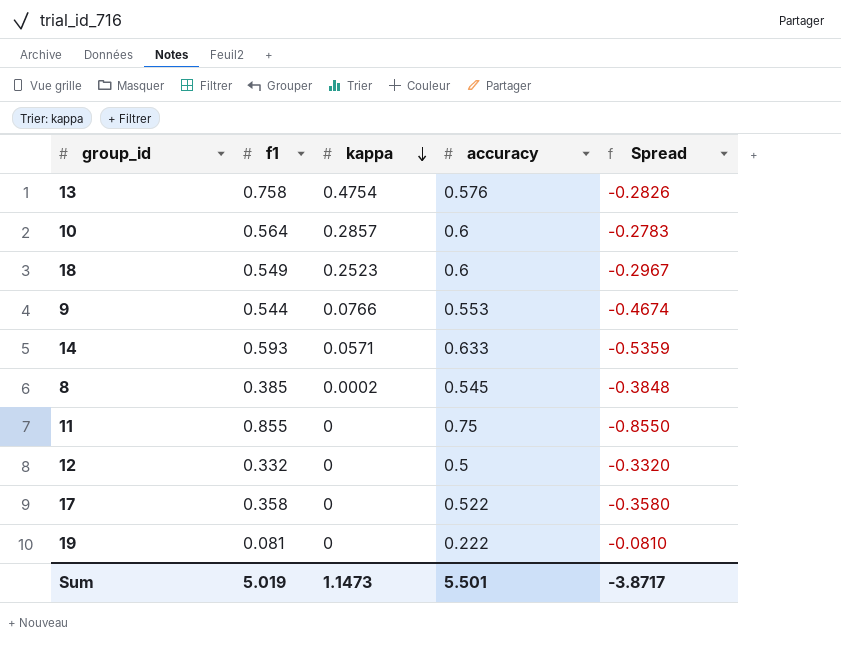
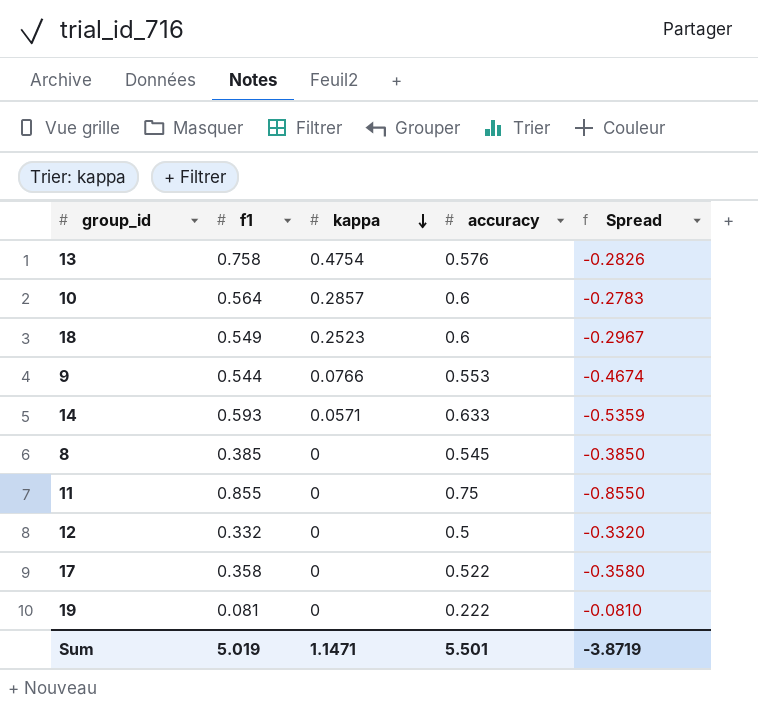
8 | kappa: 0.0002 -> 0
8 | Spread: -0.3848 -> -0.3850
Sum | kappa: 1.1473 -> 1.1471
Sum | Spread: -3.8717 -> -3.8719

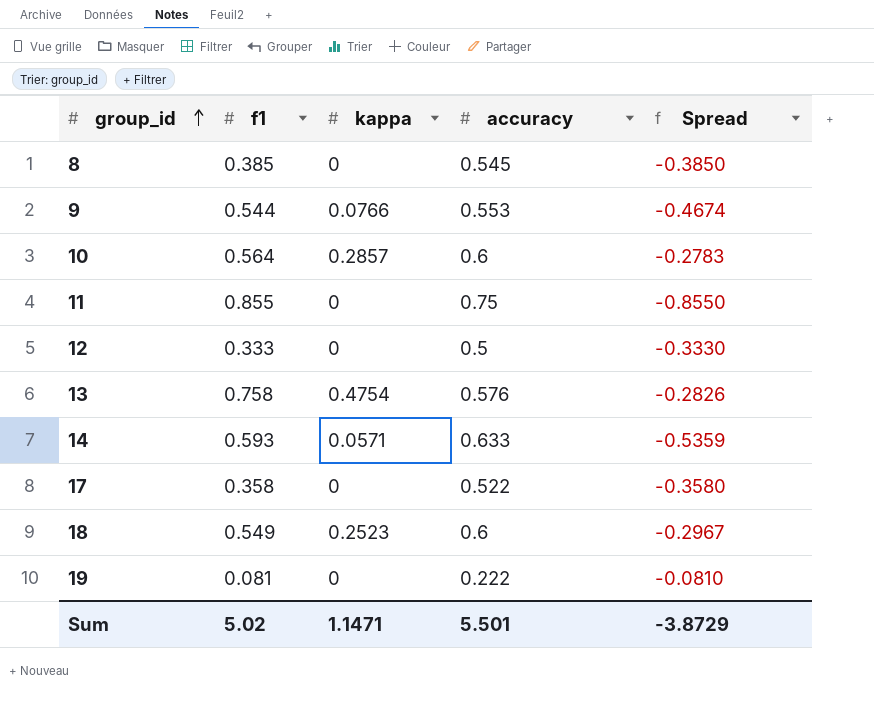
row order: kappa descending -> group_id ascending
12 | f1: 0.332 -> 0.333
12 | Spread: -0.3320 -> -0.3330
Sum | f1: 5.019 -> 5.02
Sum | Spread: -3.8719 -> -3.8729

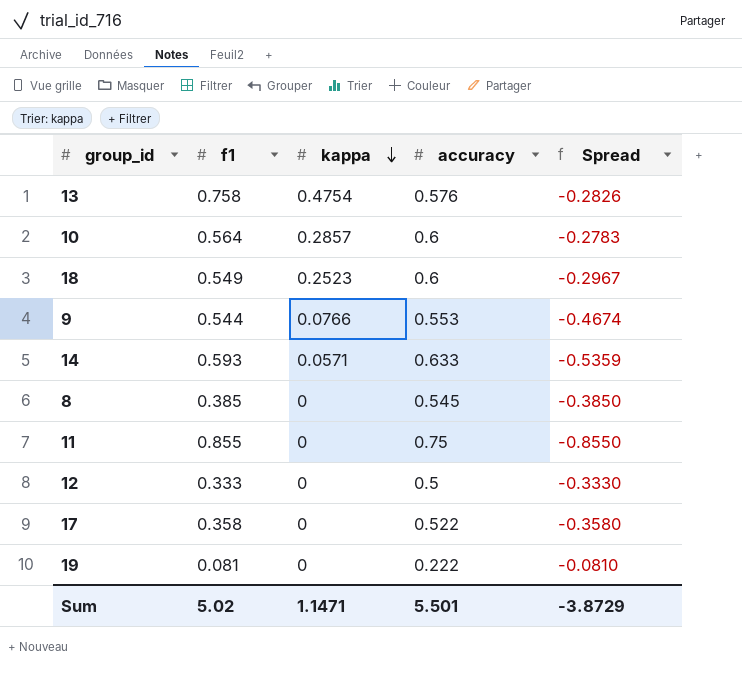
row order: group_id ascending -> kappa descending

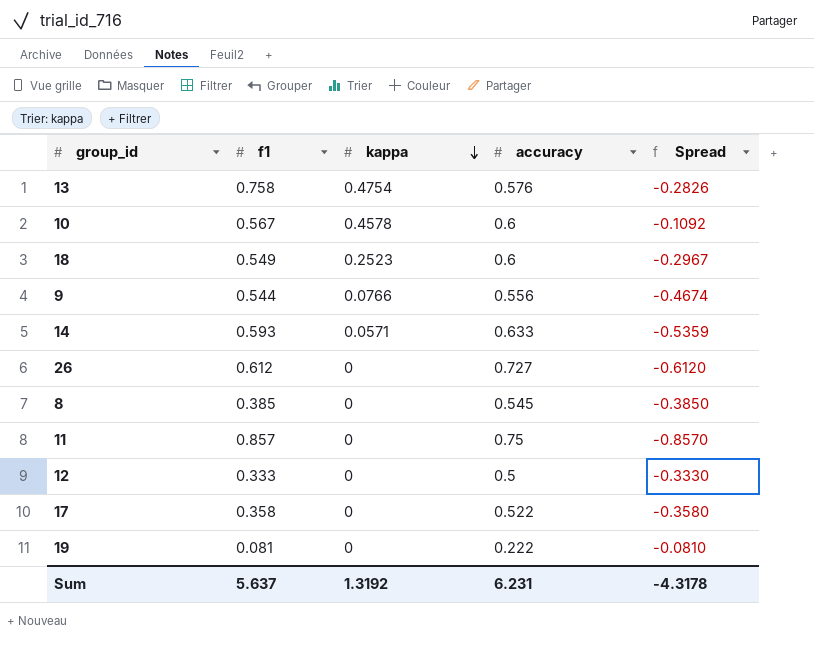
10 | f1: 0.564 -> 0.567
10 | kappa: 0.2857 -> 0.4578
10 | Spread: -0.2783 -> -0.1092
9 | accuracy: 0.553 -> 0.556
row 26: none -> 0.612 | 0 | 0.727 | -0.6120
11 | f1: 0.855 -> 0.857
11 | Spread: -0.8550 -> -0.8570
Sum | f1: 5.02 -> 5.637
Sum | kappa: 1.1471 -> 1.3192
Sum | accuracy: 5.501 -> 6.231
Sum | Spread: -3.8729 -> -4.3178

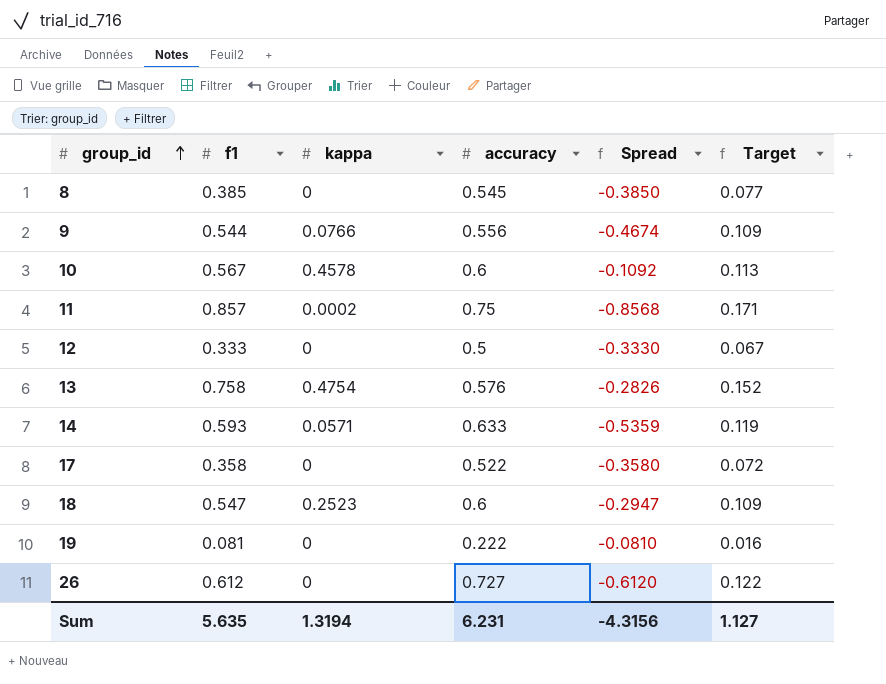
row order: kappa descending -> group_id ascending
column Target | formula: none -> [f1] * 0.2
11 | kappa: 0 -> 0.0002
11 | Spread: -0.8570 -> -0.8568
18 | f1: 0.549 -> 0.547
18 | Spread: -0.2967 -> -0.2947
Sum | f1: 5.637 -> 5.635
Sum | kappa: 1.3192 -> 1.3194
Sum | Spread: -4.3178 -> -4.3156

